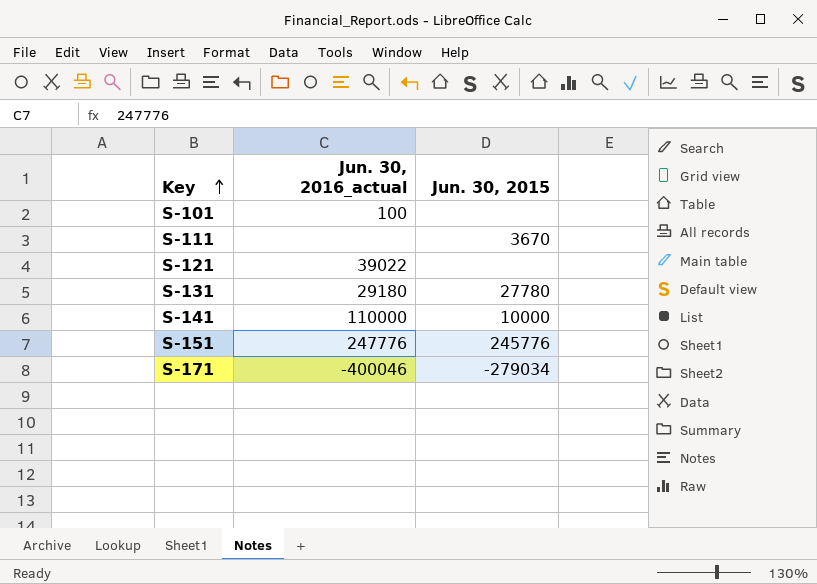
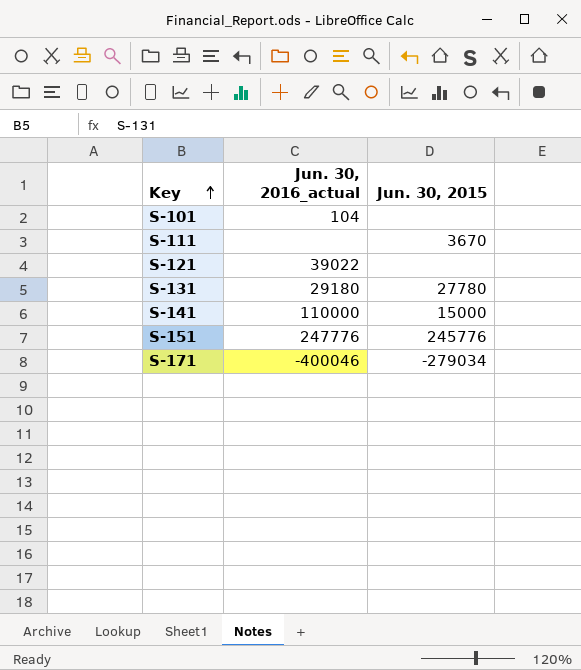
S-101 | Jun. 30, 2016_actual: 100 -> 104
S-141 | Jun. 30, 2015: 10000 -> 15000

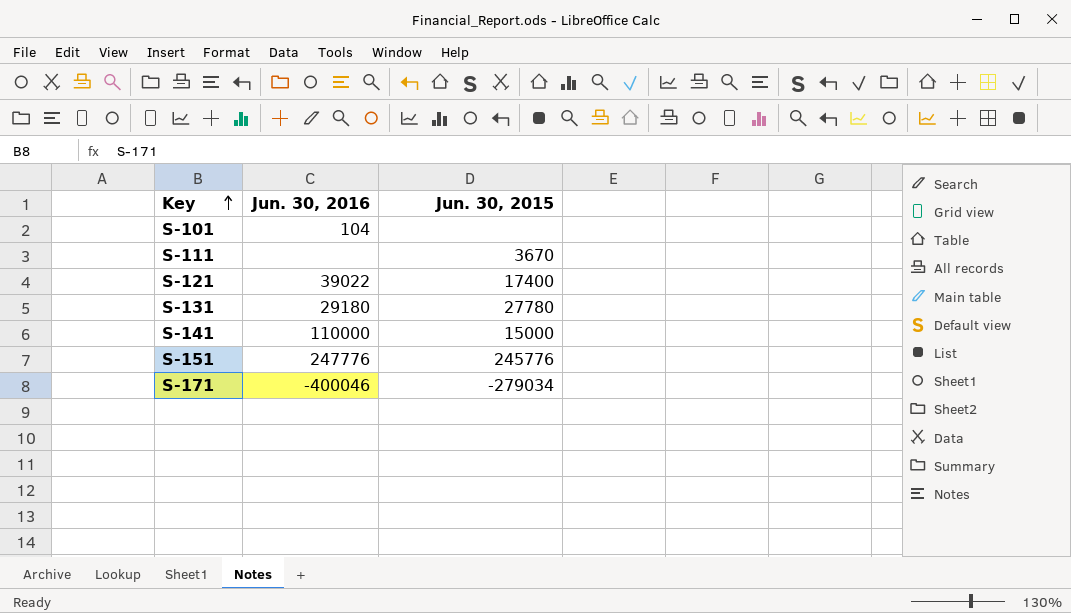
column name: Jun. 30, 2016_actual -> Jun. 30, 2016
S-121 | Jun. 30, 2015: none -> 17400

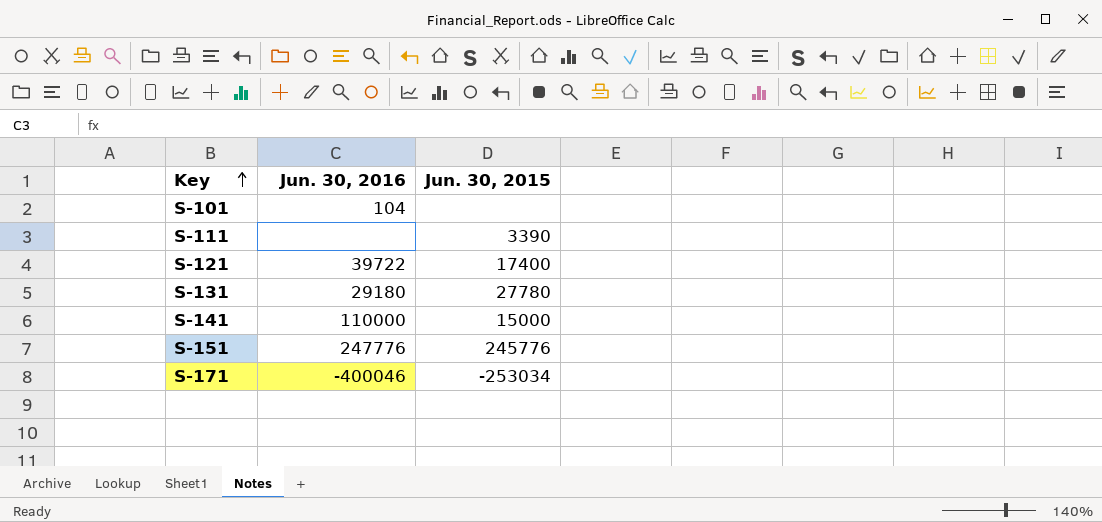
S-111 | Jun. 30, 2015: 3670 -> 3390
S-121 | Jun. 30, 2016: 39022 -> 39722
S-171 | Jun. 30, 2015: -279034 -> -253034

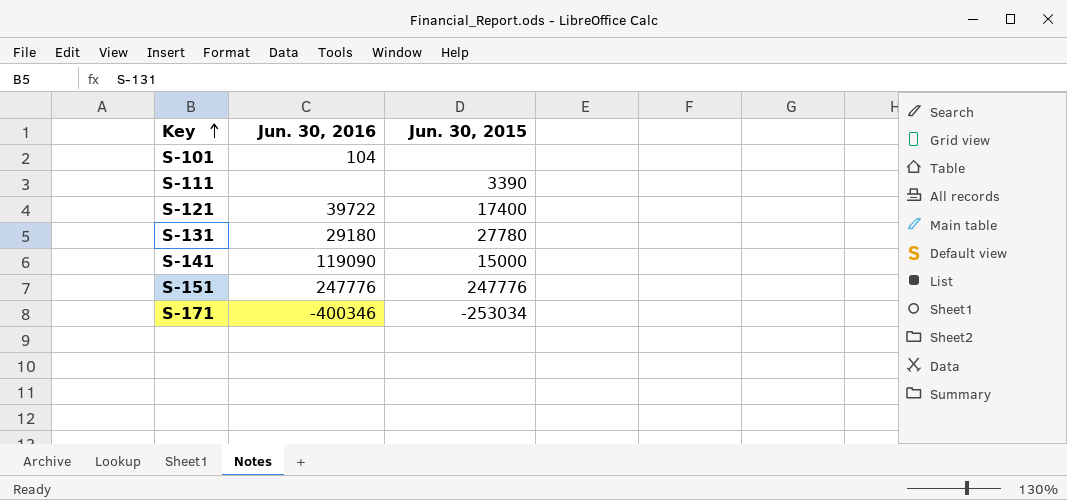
S-141 | Jun. 30, 2016: 110000 -> 119090
S-151 | Jun. 30, 2015: 245776 -> 247776
S-171 | Jun. 30, 2016: -400046 -> -400346

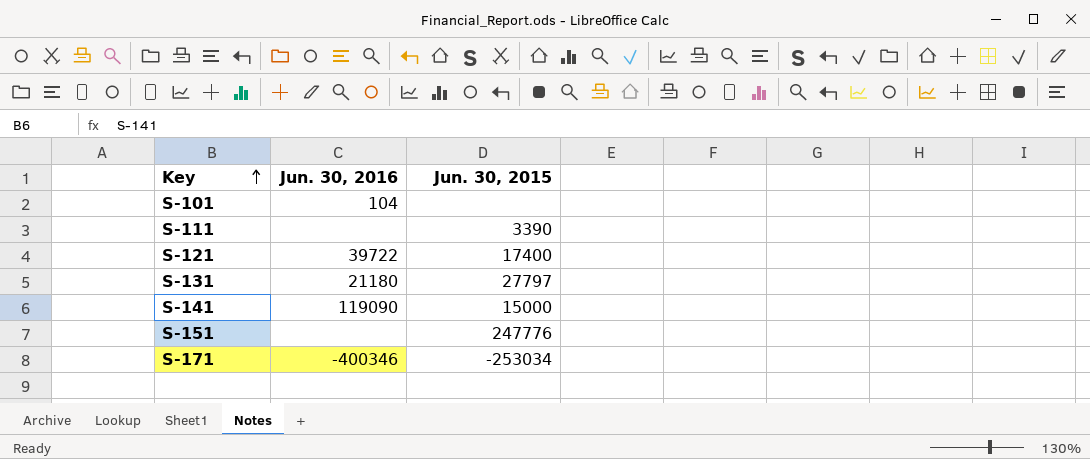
S-131 | Jun. 30, 2016: 29180 -> 21180
S-131 | Jun. 30, 2015: 27780 -> 27797
S-151 | Jun. 30, 2016: 247776 -> none

